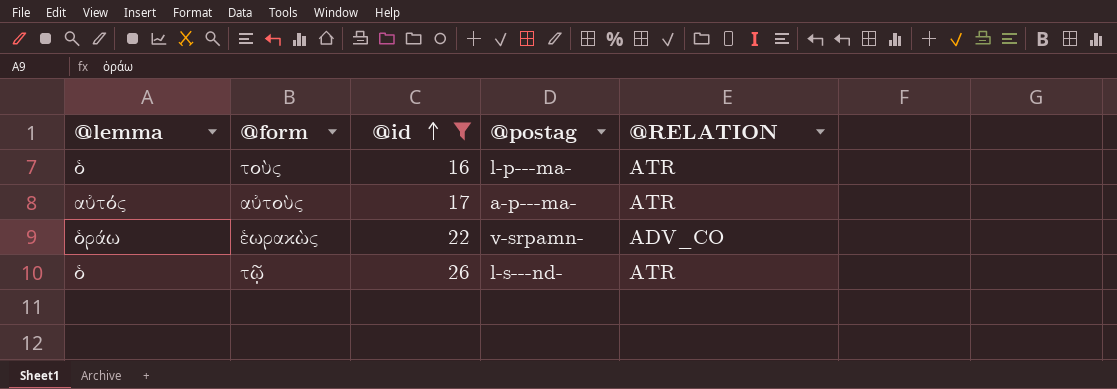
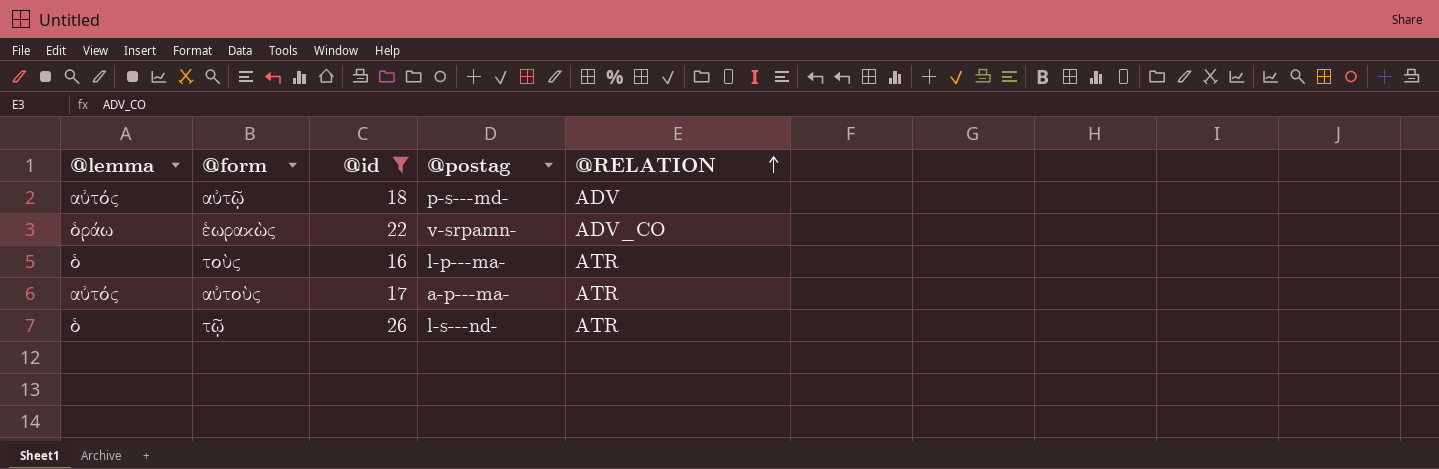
row order: @id ascending -> @RELATION ascending
row αὐτῷ: none -> αὐτός | 18 | p-s---md- | ADV

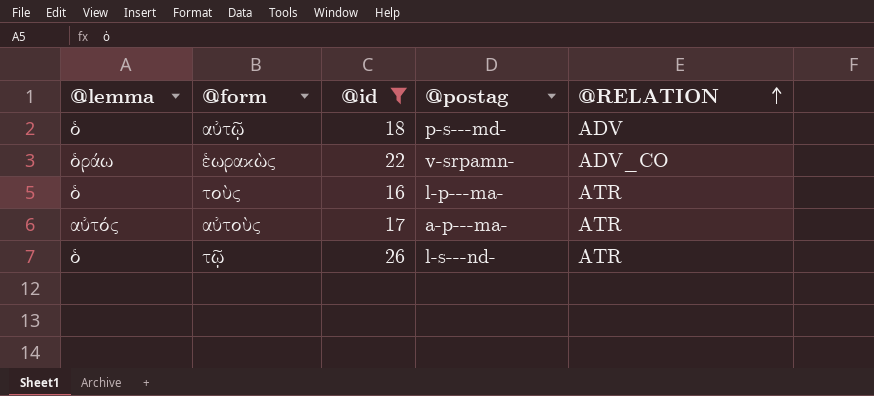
αὐτῷ | @lemma: αὐτός -> ὁ

